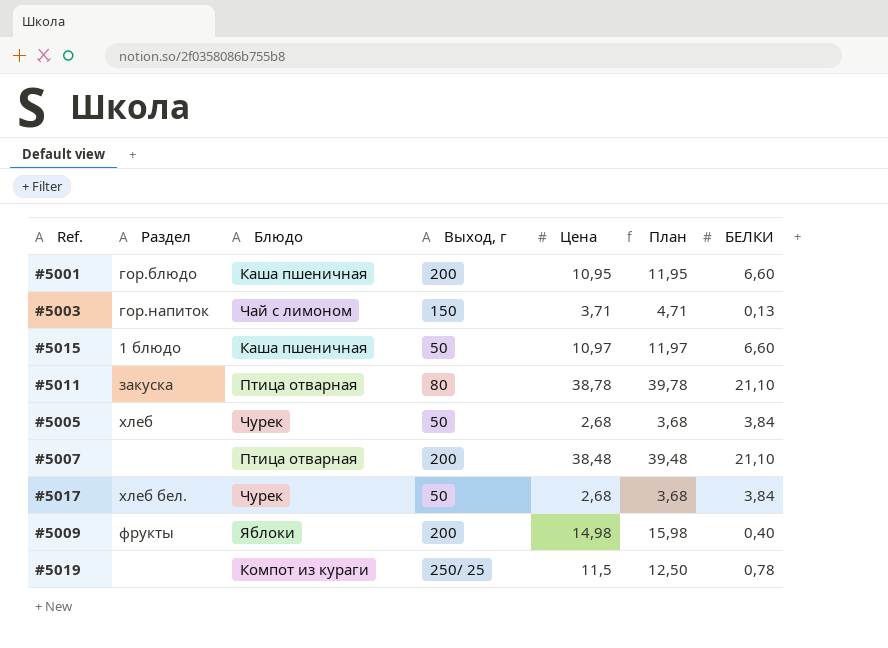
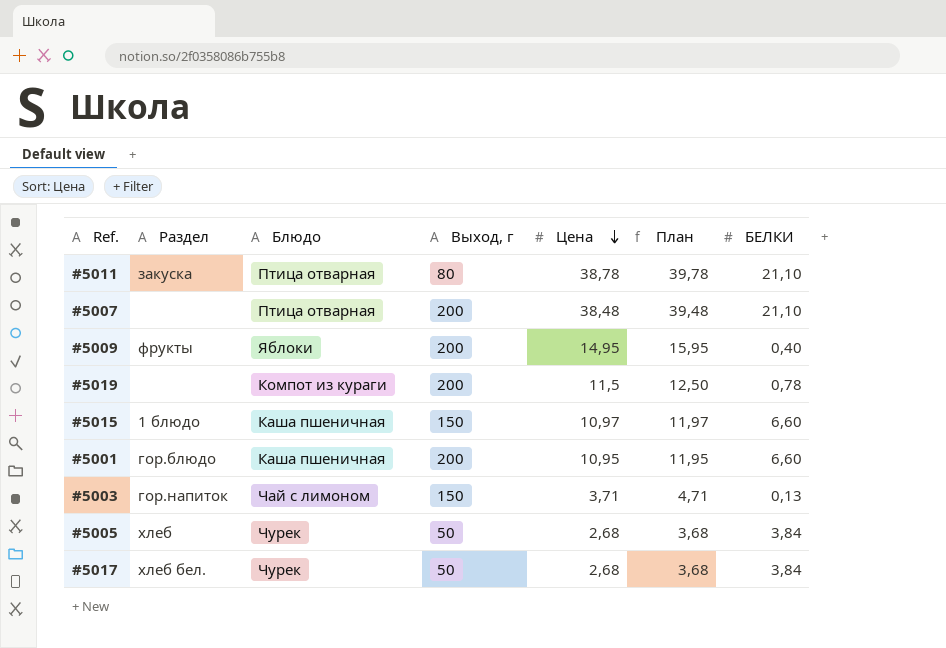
row order: none -> Цена descending
#5009 | Цена: 14,98 -> 14,95
#5009 | План: 15,98 -> 15,95
#5019 | Выход, г: 250/ 25 -> 200
#5015 | Выход, г: 50 -> 150

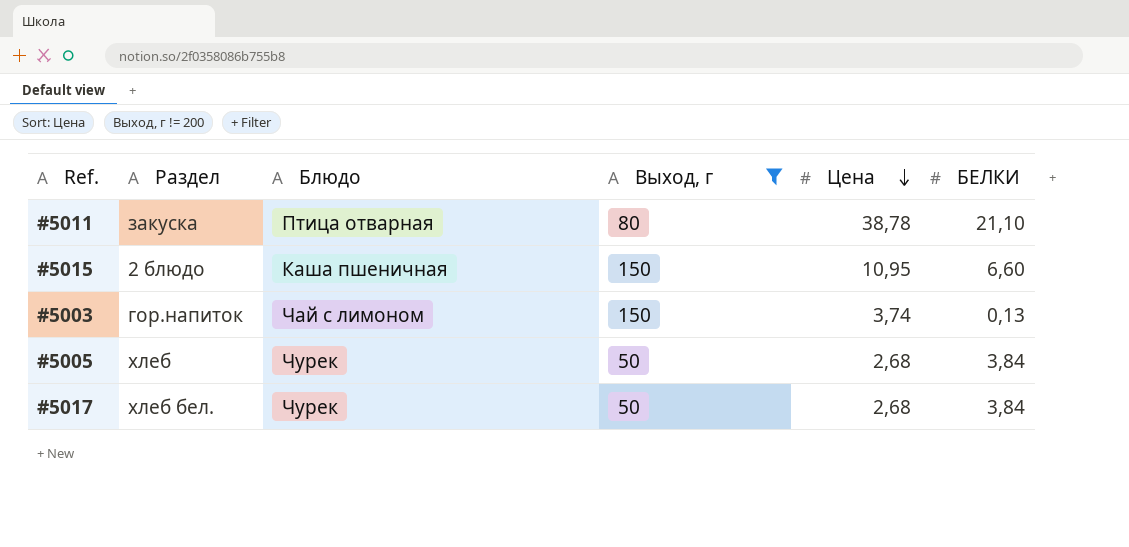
filter: none -> Выход, г != 200
column План | formula: [Цена] + 1 -> none
#5015 | Раздел: 1 блюдо -> 2 блюдо
#5015 | Цена: 10,97 -> 10,95
#5003 | Цена: 3,71 -> 3,74

